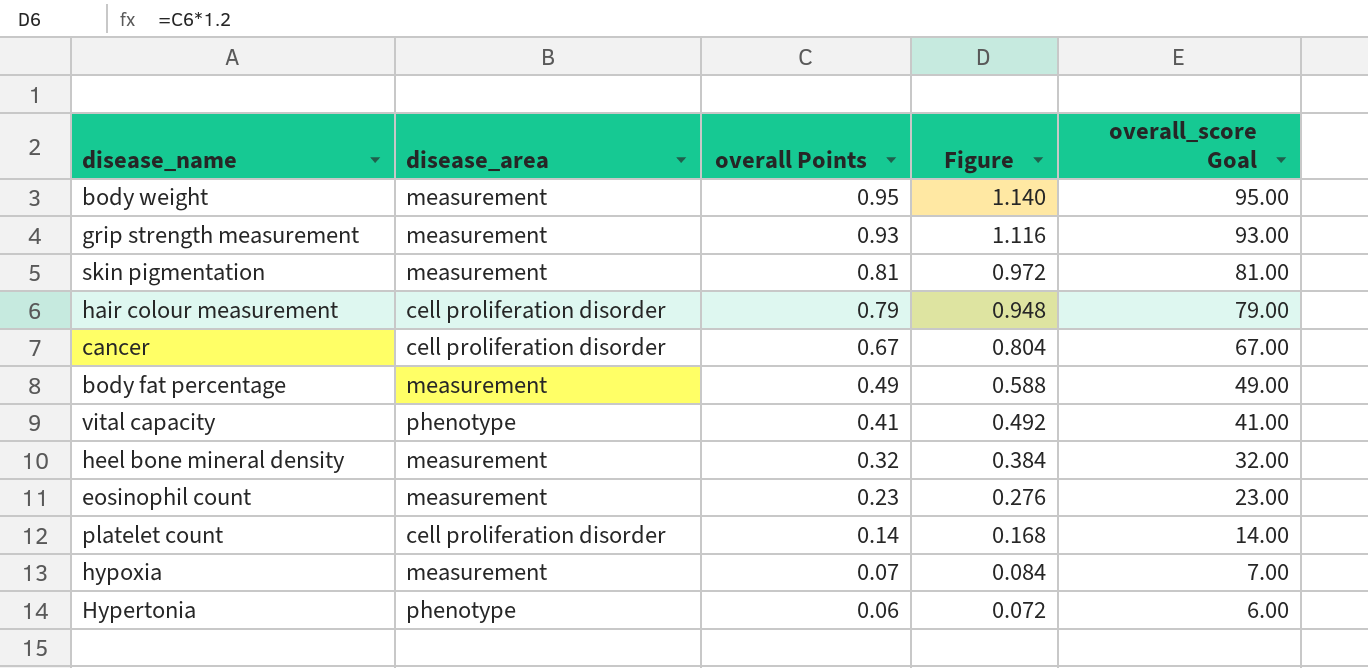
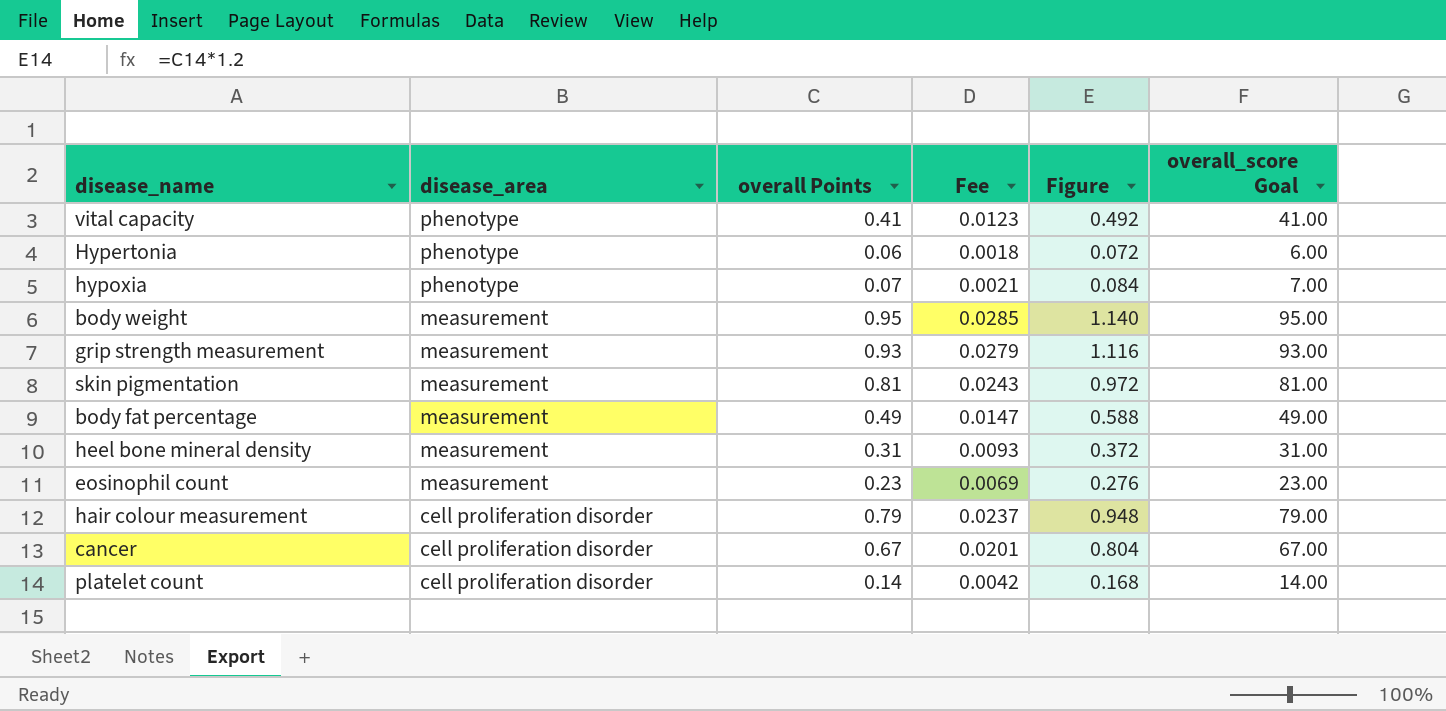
row order: overall Points descending -> disease_area descending
column Fee | formula: none -> [overall Points] * 0.03
hypoxia | disease_area: measurement -> phenotype
heel bone mineral density | overall Points: 0.32 -> 0.31
heel bone mineral density | Figure: 0.384 -> 0.372
heel bone mineral density | overall_score Goal: 32.00 -> 31.00

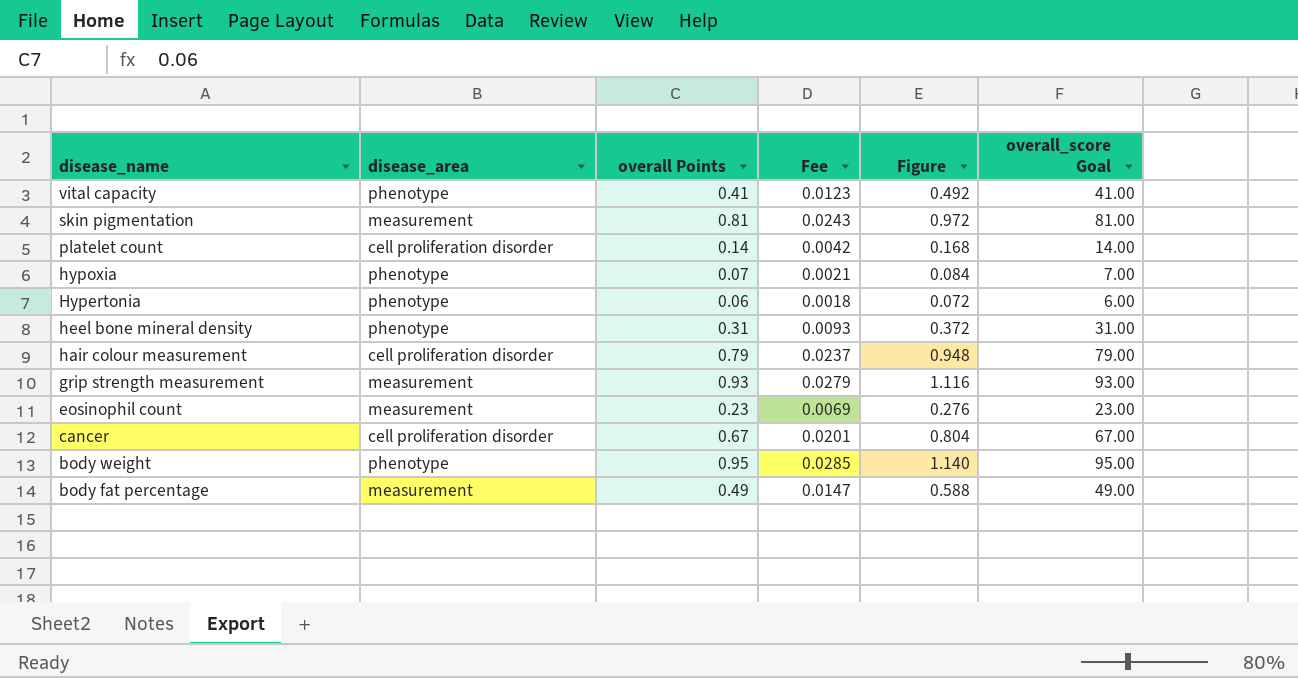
row order: disease_area descending -> disease_name descending
heel bone mineral density | disease_area: measurement -> phenotype
body weight | disease_area: measurement -> phenotype

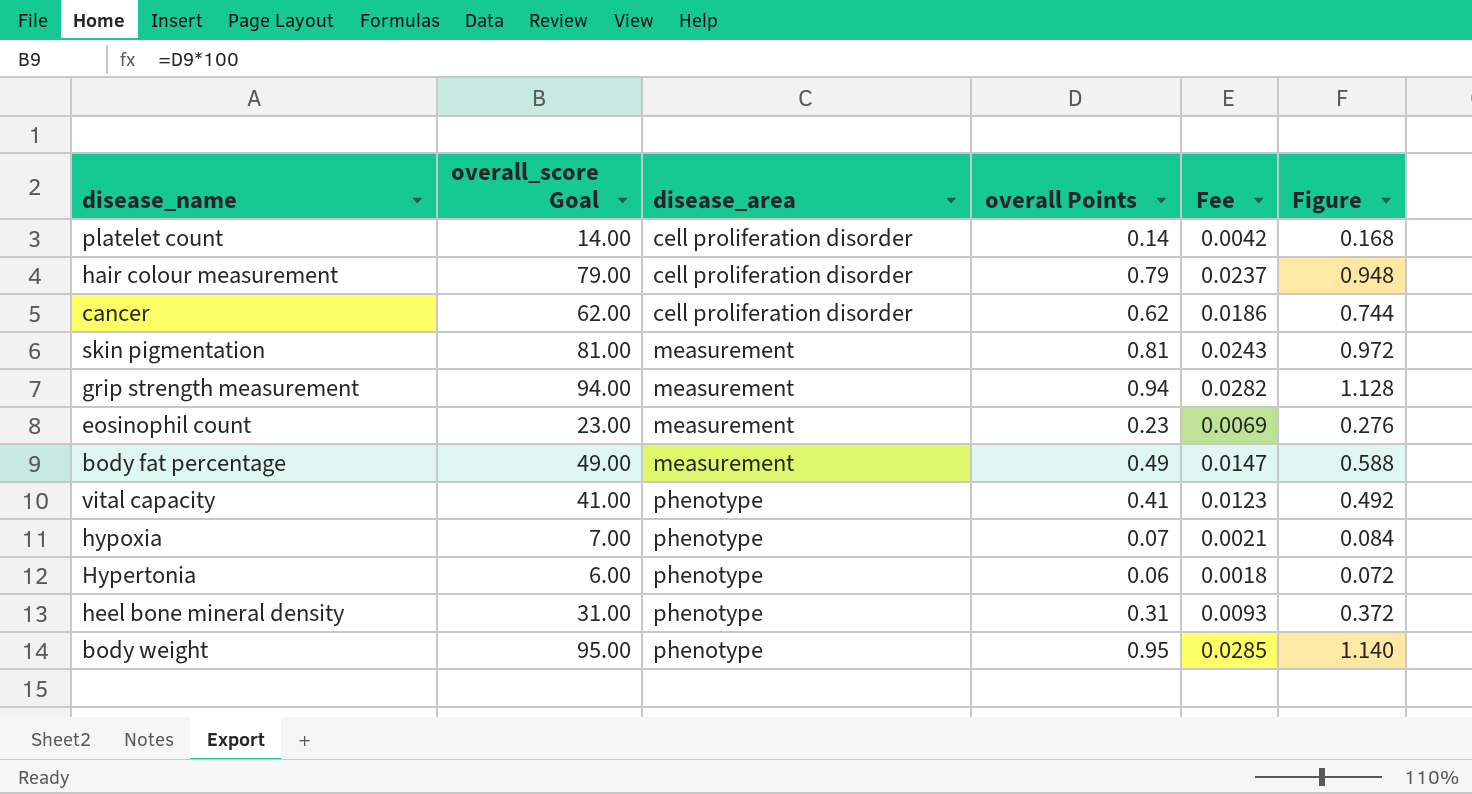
row order: disease_name descending -> disease_area ascending
column overall_score Goal | position: 6 -> 2
cancer | overall_score Goal: 67.00 -> 62.00
cancer | overall Points: 0.67 -> 0.62
cancer | Fee: 0.0201 -> 0.0186
cancer | Figure: 0.804 -> 0.744
grip strength measurement | overall_score Goal: 93.00 -> 94.00
grip strength measurement | overall Points: 0.93 -> 0.94
grip strength measurement | Fee: 0.0279 -> 0.0282
grip strength measurement | Figure: 1.116 -> 1.128

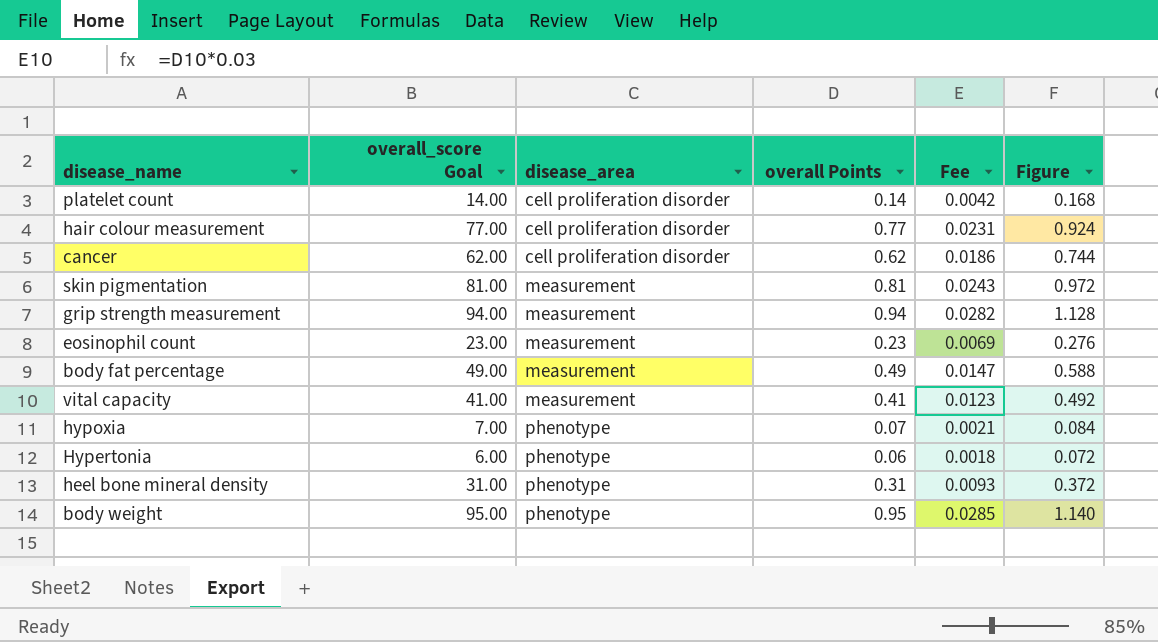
hair colour measurement | overall_score Goal: 79.00 -> 77.00
hair colour measurement | overall Points: 0.79 -> 0.77
hair colour measurement | Fee: 0.0237 -> 0.0231
hair colour measurement | Figure: 0.948 -> 0.924
vital capacity | disease_area: phenotype -> measurement

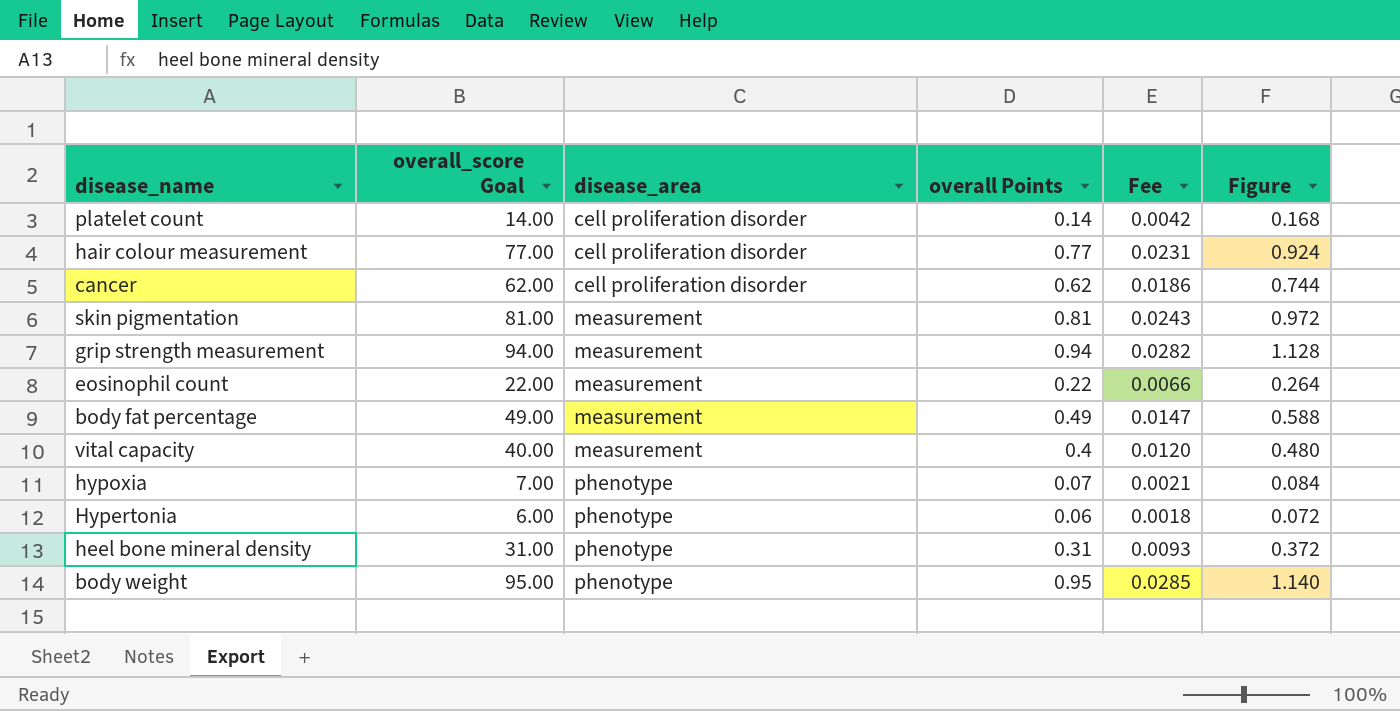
eosinophil count | overall_score Goal: 23.00 -> 22.00
eosinophil count | overall Points: 0.23 -> 0.22
eosinophil count | Fee: 0.0069 -> 0.0066
eosinophil count | Figure: 0.276 -> 0.264
vital capacity | overall_score Goal: 41.00 -> 40.00
vital capacity | overall Points: 0.41 -> 0.4
vital capacity | Fee: 0.0123 -> 0.0120
vital capacity | Figure: 0.492 -> 0.480

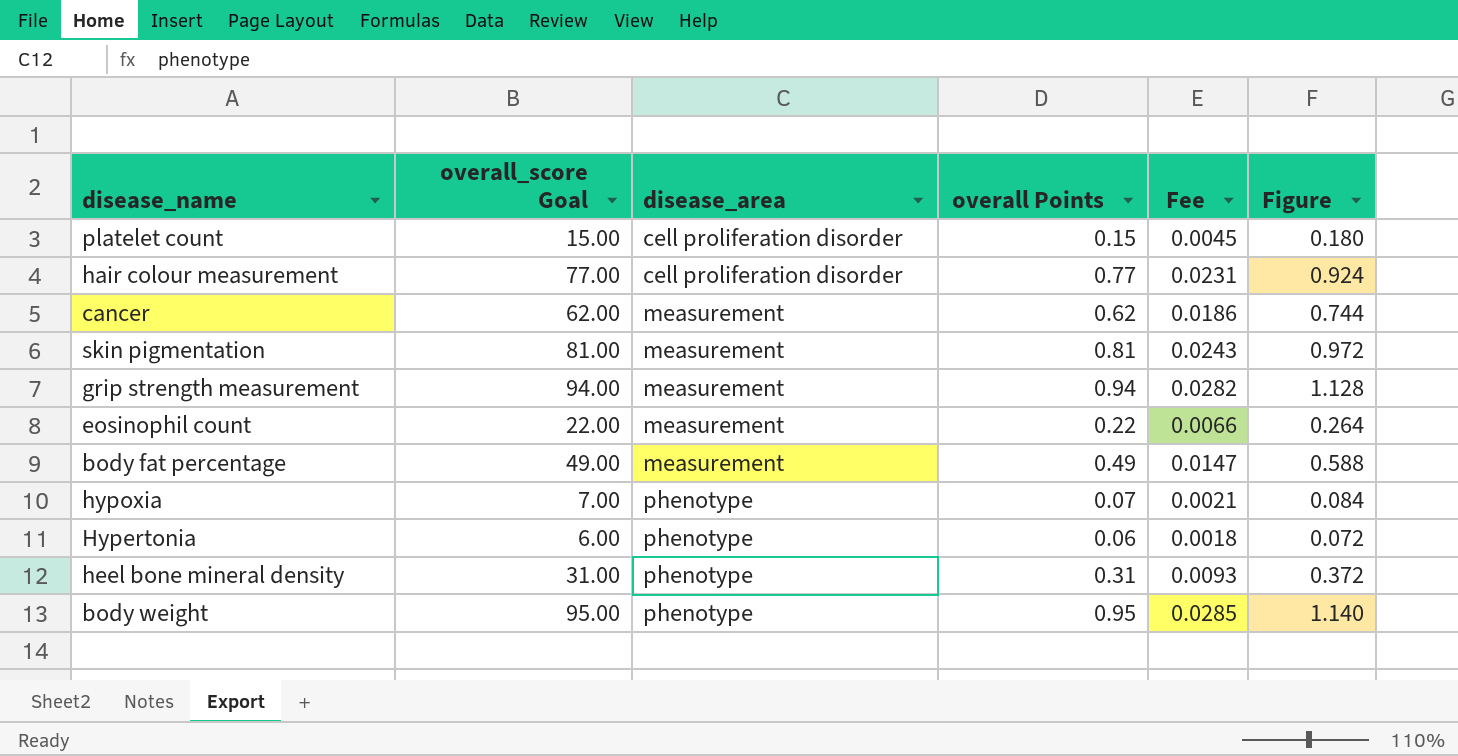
row vital capacity: 40.00 | measurement | 0.4 | 0.0120 | 0.480 -> none
platelet count | overall_score Goal: 14.00 -> 15.00
platelet count | overall Points: 0.14 -> 0.15
platelet count | Fee: 0.0042 -> 0.0045
platelet count | Figure: 0.168 -> 0.180
cancer | disease_area: cell proliferation disorder -> measurement

